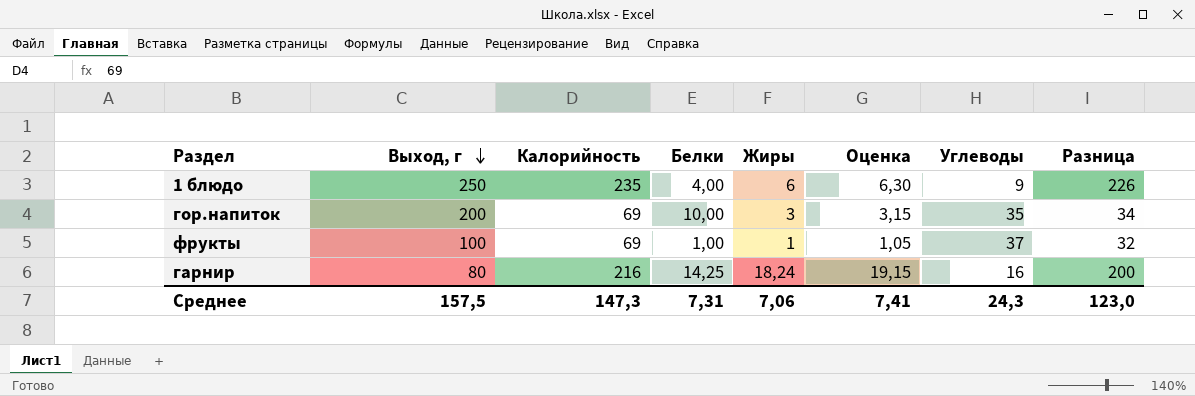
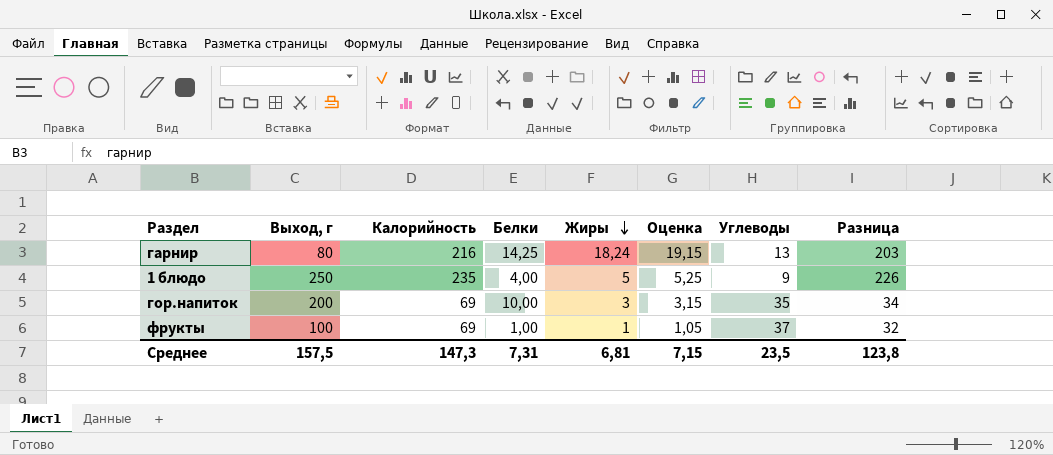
row order: Выход, г descending -> Жиры descending
гарнир | Углеводы: 16 -> 13
гарнир | Разница: 200 -> 203
1 блюдо | Жиры: 6 -> 5
1 блюдо | Оценка: 6,30 -> 5,25
Среднее | Жиры: 7,06 -> 6,81
Среднее | Оценка: 7,41 -> 7,15
Среднее | Углеводы: 24,3 -> 23,5
Среднее | Разница: 123,0 -> 123,8

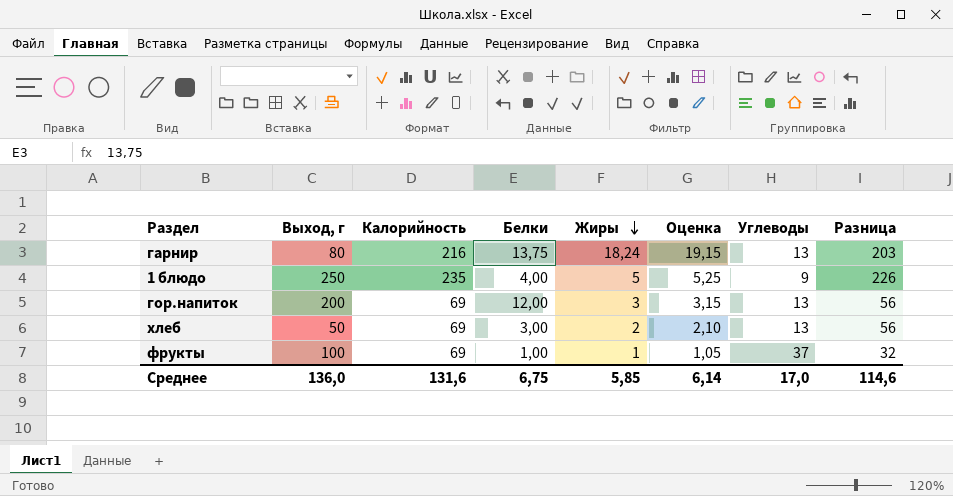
гарнир | Белки: 14,25 -> 13,75
гор.напиток | Белки: 10,00 -> 12,00
гор.напиток | Углеводы: 35 -> 13
гор.напиток | Разница: 34 -> 56
row хлеб: none -> 50 | 69 | 3,00 | 2 | 2,10 | 13 | 56
Среднее | Выход, г: 157,5 -> 136,0
Среднее | Калорийность: 147,3 -> 131,6
Среднее | Белки: 7,31 -> 6,75
Среднее | Жиры: 6,81 -> 5,85
Среднее | Оценка: 7,15 -> 6,14
Среднее | Углеводы: 23,5 -> 17,0
Среднее | Разница: 123,8 -> 114,6

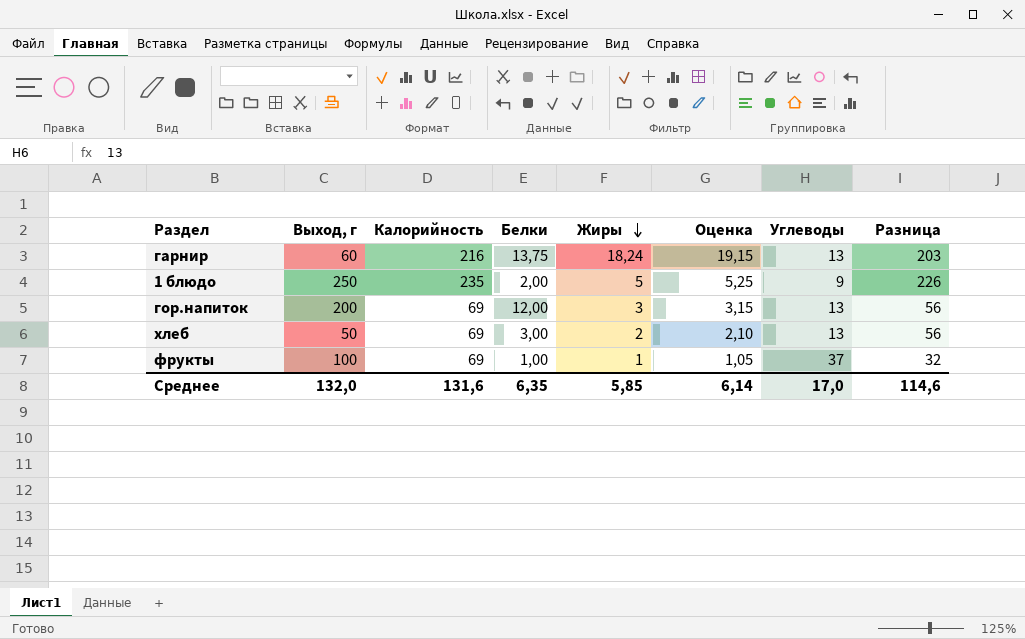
гарнир | Выход, г: 80 -> 60
1 блюдо | Белки: 4,00 -> 2,00
Среднее | Выход, г: 136,0 -> 132,0
Среднее | Белки: 6,75 -> 6,35

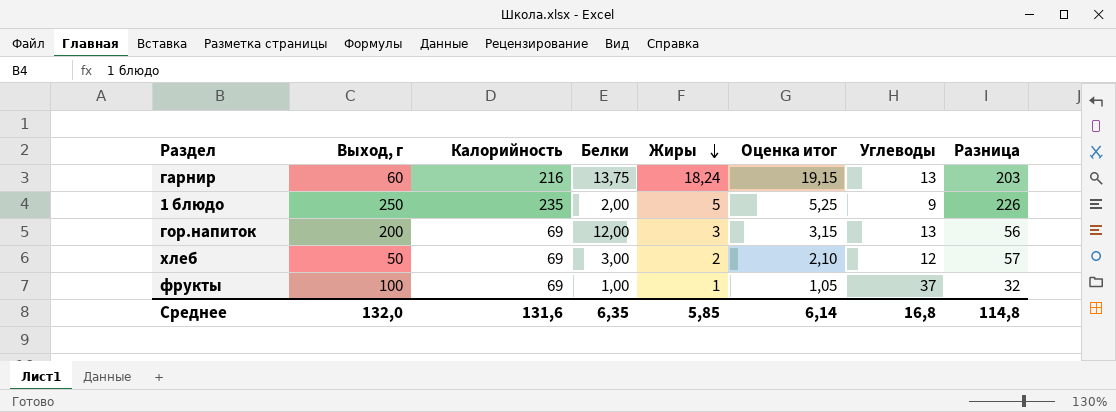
column name: Оценка -> Оценка итог
хлеб | Углеводы: 13 -> 12
хлеб | Разница: 56 -> 57
Среднее | Углеводы: 17,0 -> 16,8
Среднее | Разница: 114,6 -> 114,8

